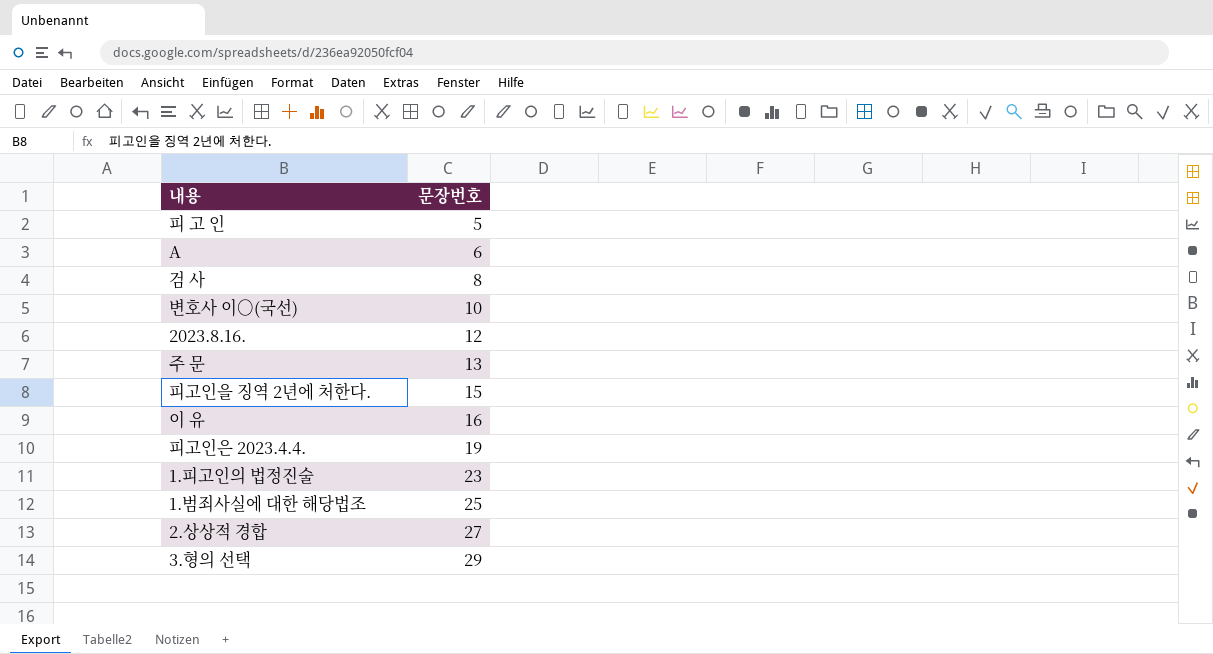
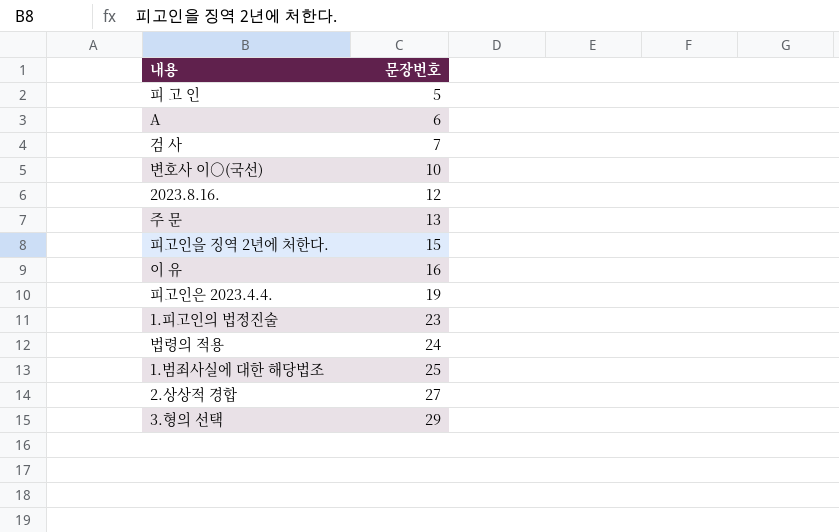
검 사 | 문장번호: 8 -> 7
row 법령의 적용: none -> 24

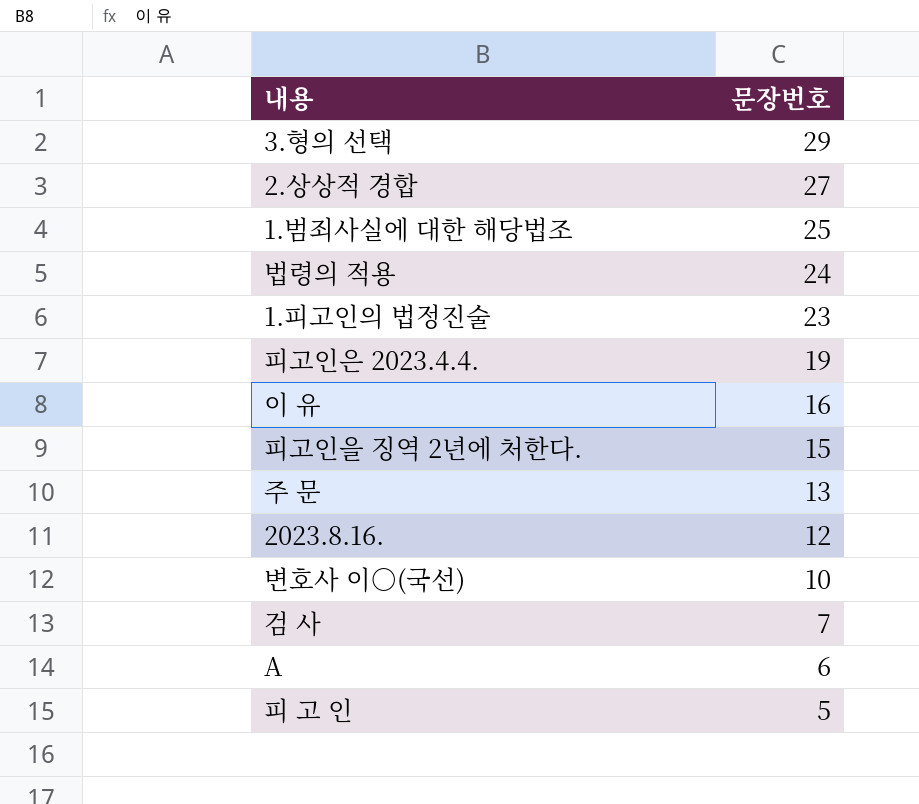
row order: 문장번호 ascending -> 문장번호 descending

